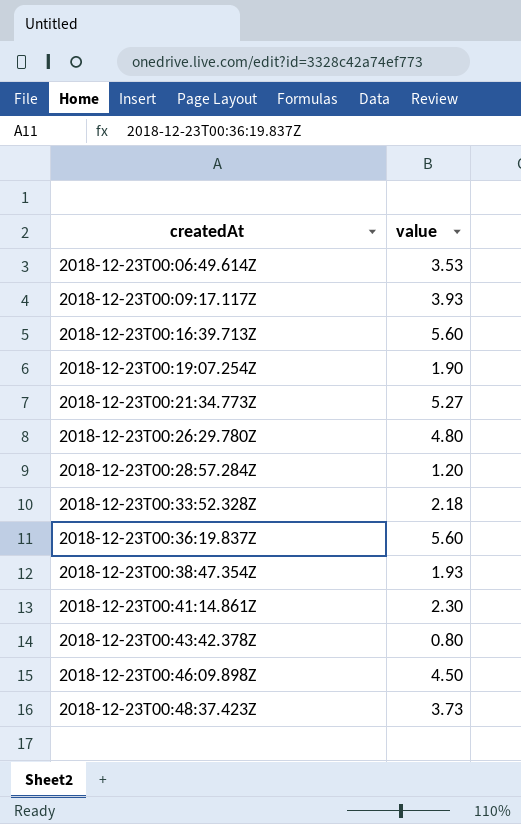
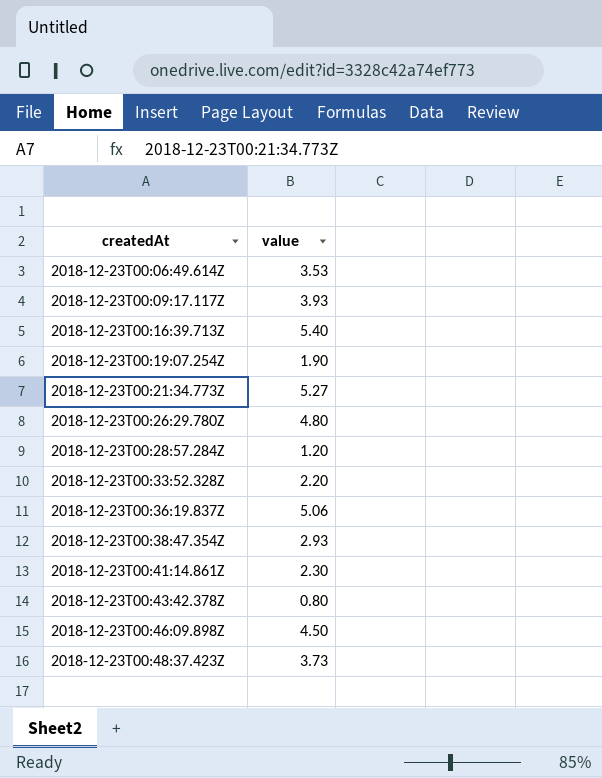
2018-12-23T00:16:39.713Z | value: 5.60 -> 5.40
2018-12-23T00:33:52.328Z | value: 2.18 -> 2.20
2018-12-23T00:36:19.837Z | value: 5.60 -> 5.06
2018-12-23T00:38:47.354Z | value: 1.93 -> 2.93

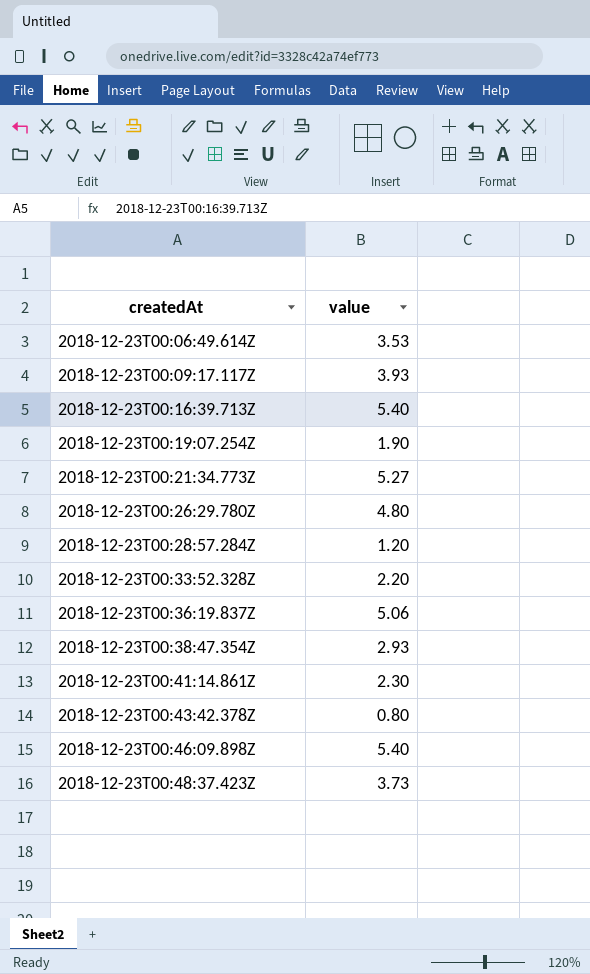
2018-12-23T00:46:09.898Z | value: 4.50 -> 5.40

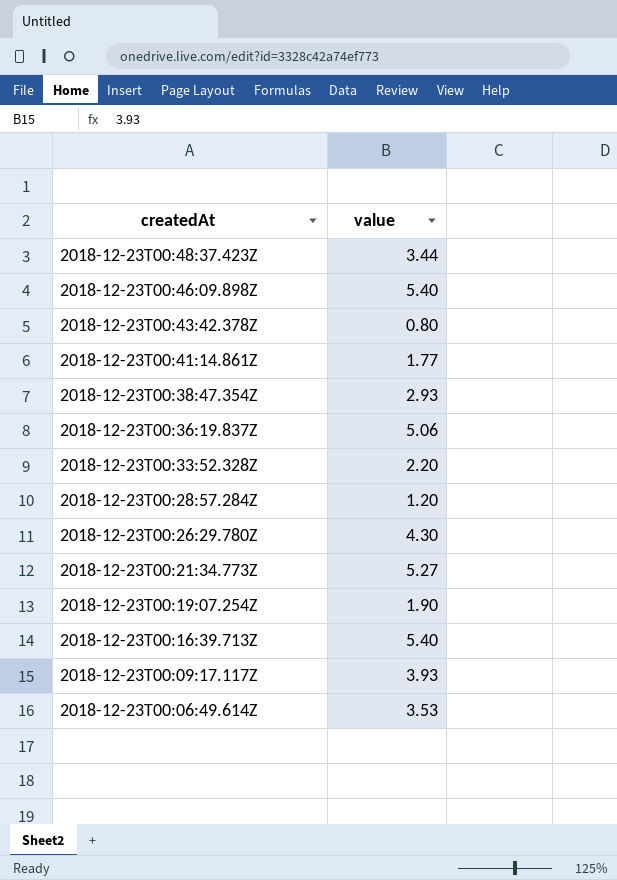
row order: createdAt ascending -> createdAt descending
2018-12-23T00:48:37.423Z | value: 3.73 -> 3.44
2018-12-23T00:41:14.861Z | value: 2.30 -> 1.77
2018-12-23T00:26:29.780Z | value: 4.80 -> 4.30

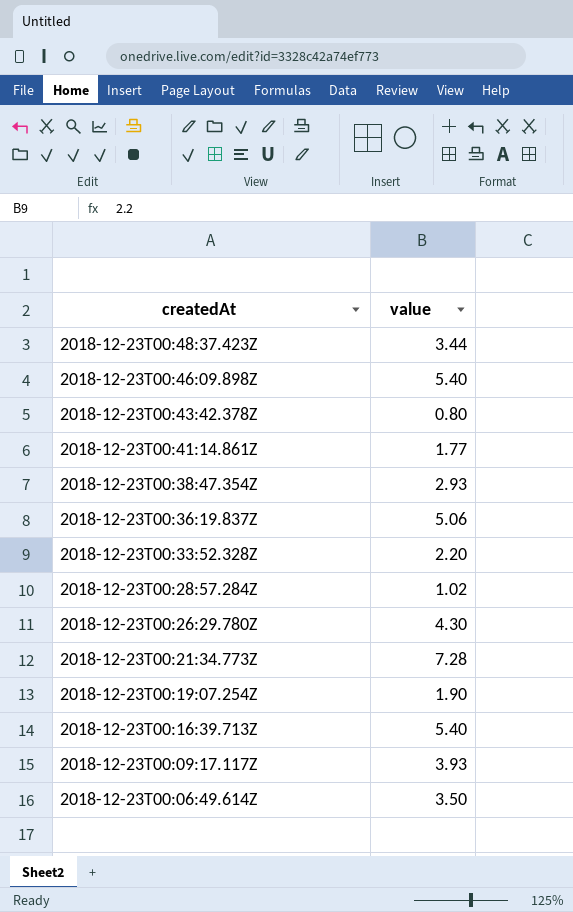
2018-12-23T00:28:57.284Z | value: 1.20 -> 1.02
2018-12-23T00:21:34.773Z | value: 5.27 -> 7.28
2018-12-23T00:06:49.614Z | value: 3.53 -> 3.50

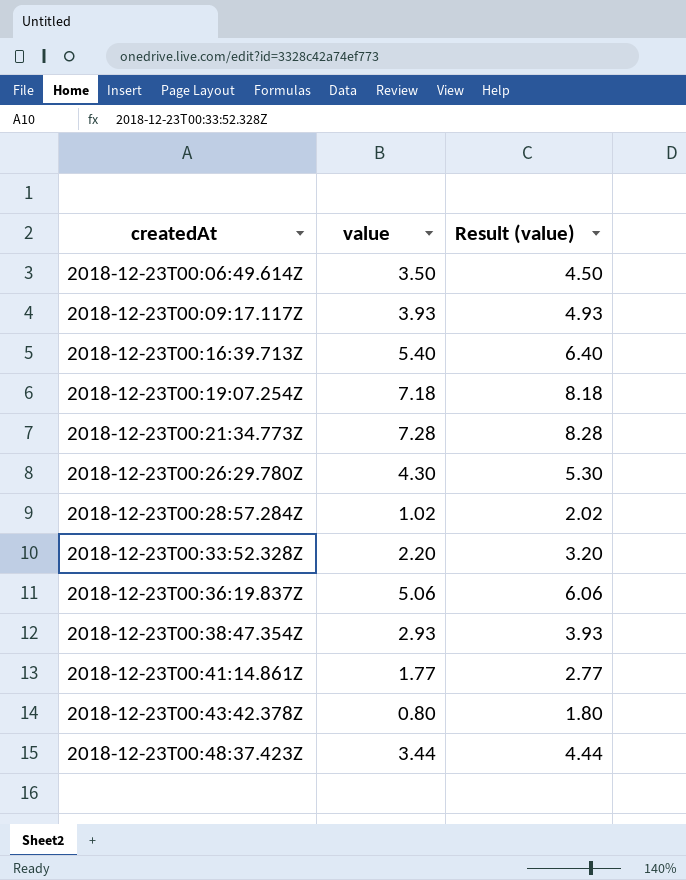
row order: createdAt descending -> createdAt ascending
column Result (value) | formula: none -> [value] + 1
row 2018-12-23T00:46:09.898Z: 5.40 -> none
2018-12-23T00:19:07.254Z | value: 1.90 -> 7.18

